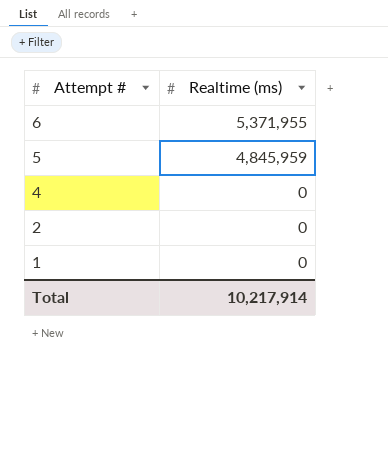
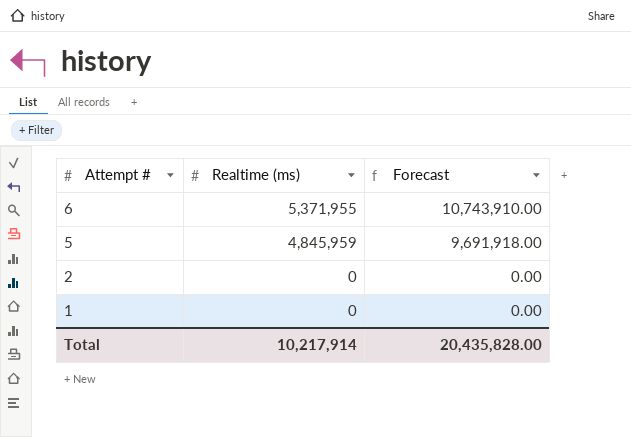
column Forecast | formula: none -> [Realtime (ms)] * 2
row 4: 0 -> none

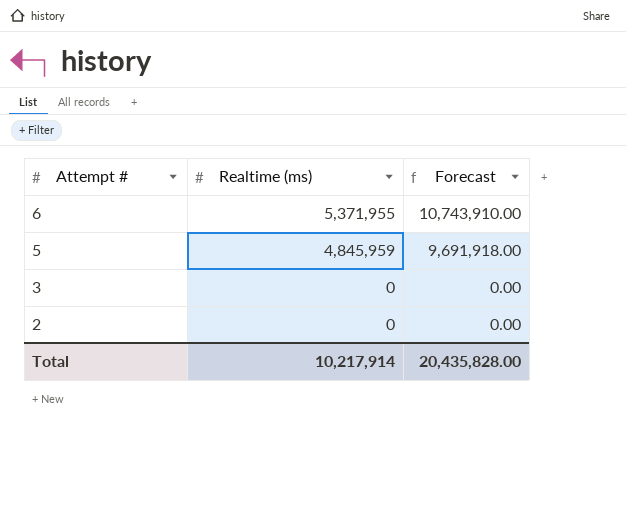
row 1: 0 | 0.00 -> none
row 3: none -> 0 | 0.00

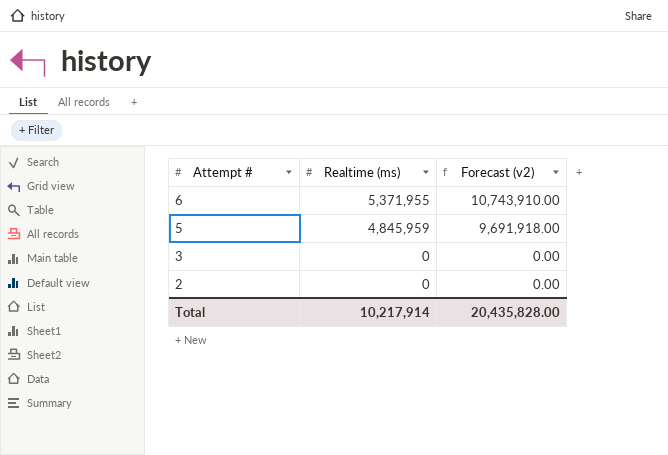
column name: Forecast -> Forecast (v2)

